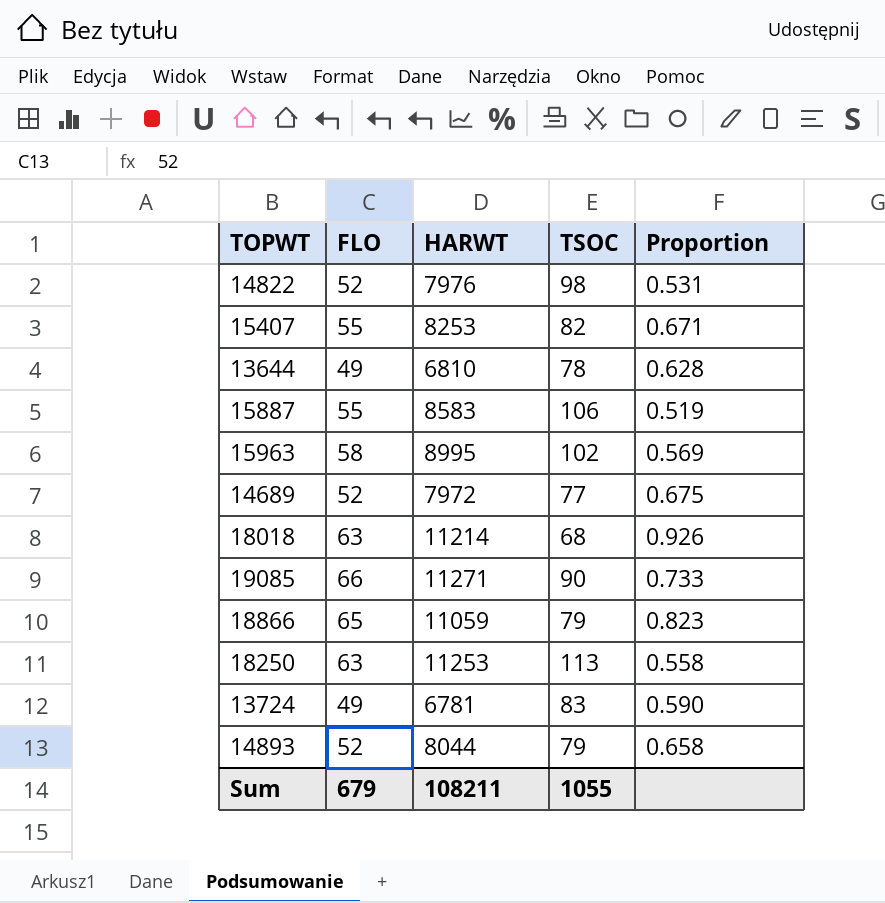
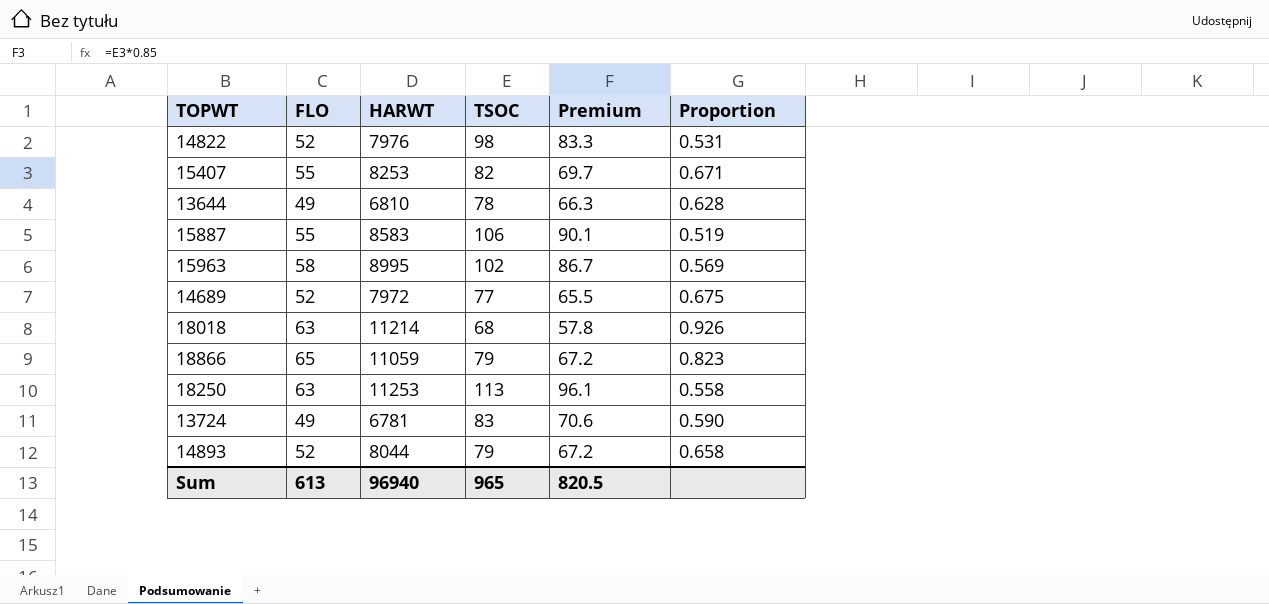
column Premium | formula: none -> [TSOC] * 0.85
row 19085: 66 | 11271 | 90 | 0.733 -> none
Sum | FLO: 679 -> 613
Sum | HARWT: 108211 -> 96940
Sum | TSOC: 1055 -> 965

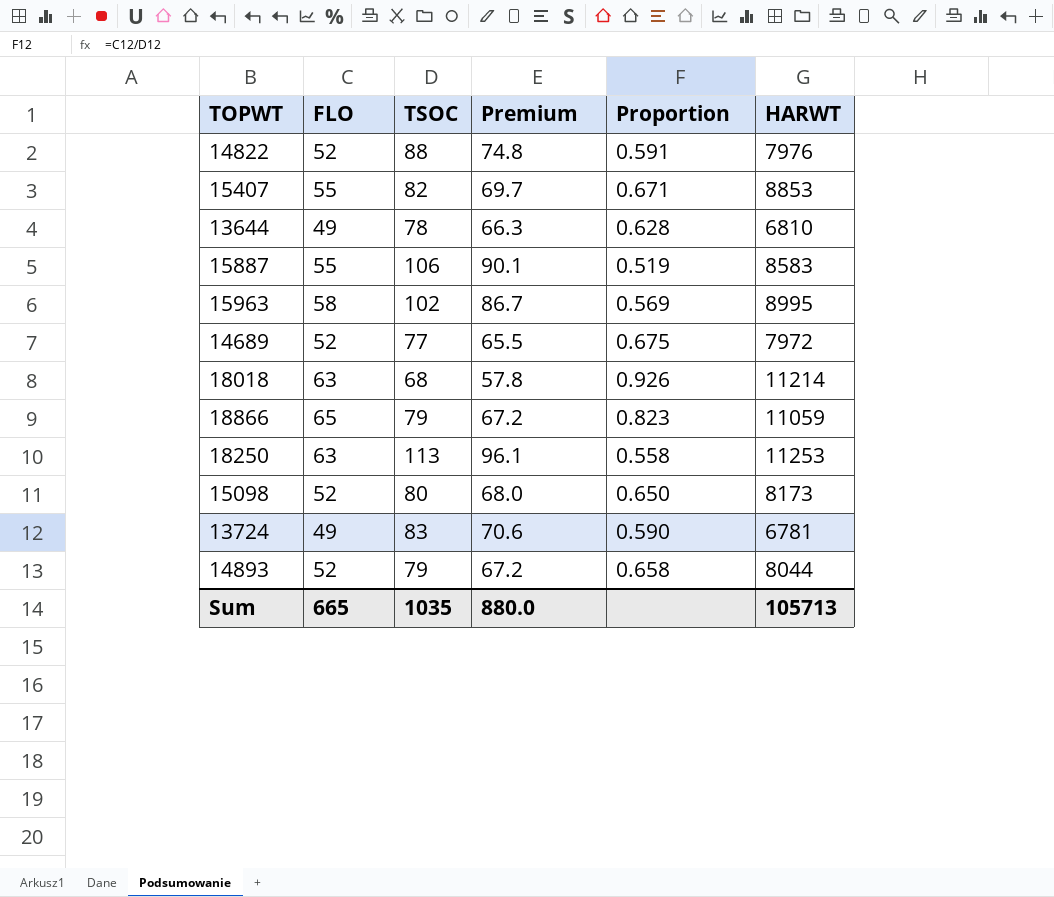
column HARWT | position: 3 -> 6
14822 | TSOC: 98 -> 88
14822 | Premium: 83.3 -> 74.8
14822 | Proportion: 0.531 -> 0.591
15407 | HARWT: 8253 -> 8853
row 15098: none -> 52 | 80 | 68.0 | 0.650 | 8173
Sum | FLO: 613 -> 665
Sum | TSOC: 965 -> 1035
Sum | Premium: 820.5 -> 880.0
Sum | HARWT: 96940 -> 105713

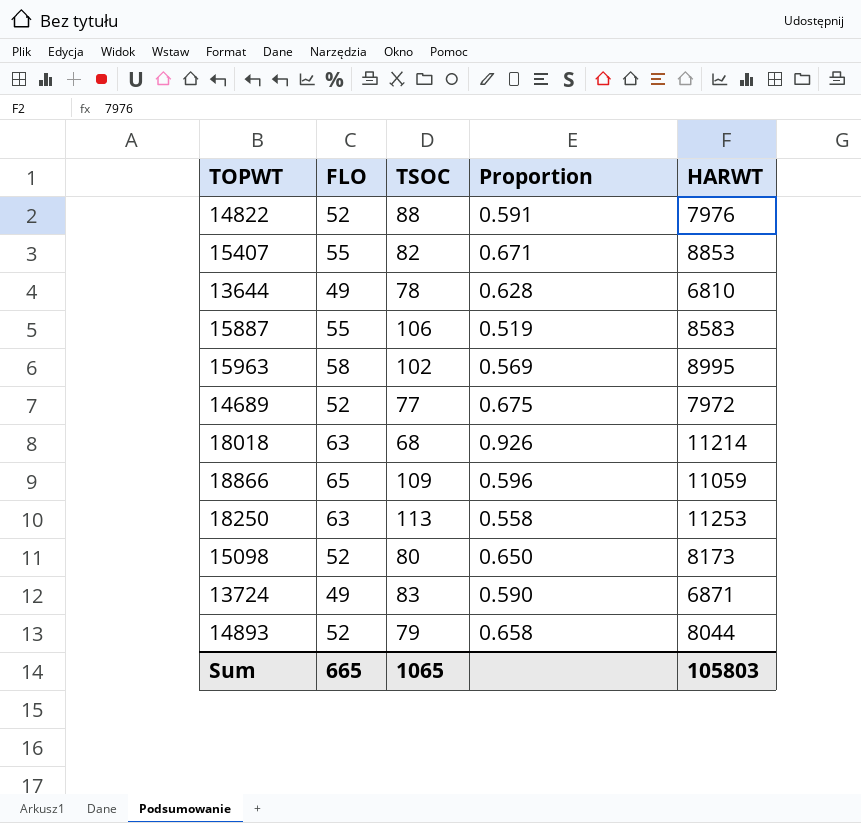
column Premium | formula: [TSOC] * 0.85 -> none
18866 | TSOC: 79 -> 109
18866 | Proportion: 0.823 -> 0.596
13724 | HARWT: 6781 -> 6871
Sum | TSOC: 1035 -> 1065
Sum | HARWT: 105713 -> 105803

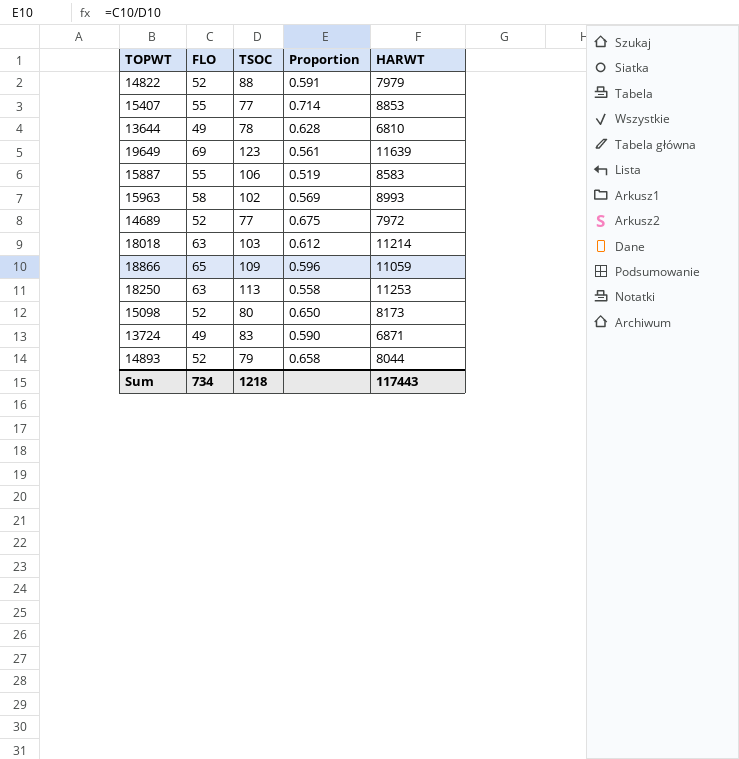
14822 | HARWT: 7976 -> 7979
15407 | TSOC: 82 -> 77
15407 | Proportion: 0.671 -> 0.714
row 19649: none -> 69 | 123 | 0.561 | 11639
15963 | HARWT: 8995 -> 8993
18018 | TSOC: 68 -> 103
18018 | Proportion: 0.926 -> 0.612
Sum | FLO: 665 -> 734
Sum | TSOC: 1065 -> 1218
Sum | HARWT: 105803 -> 117443

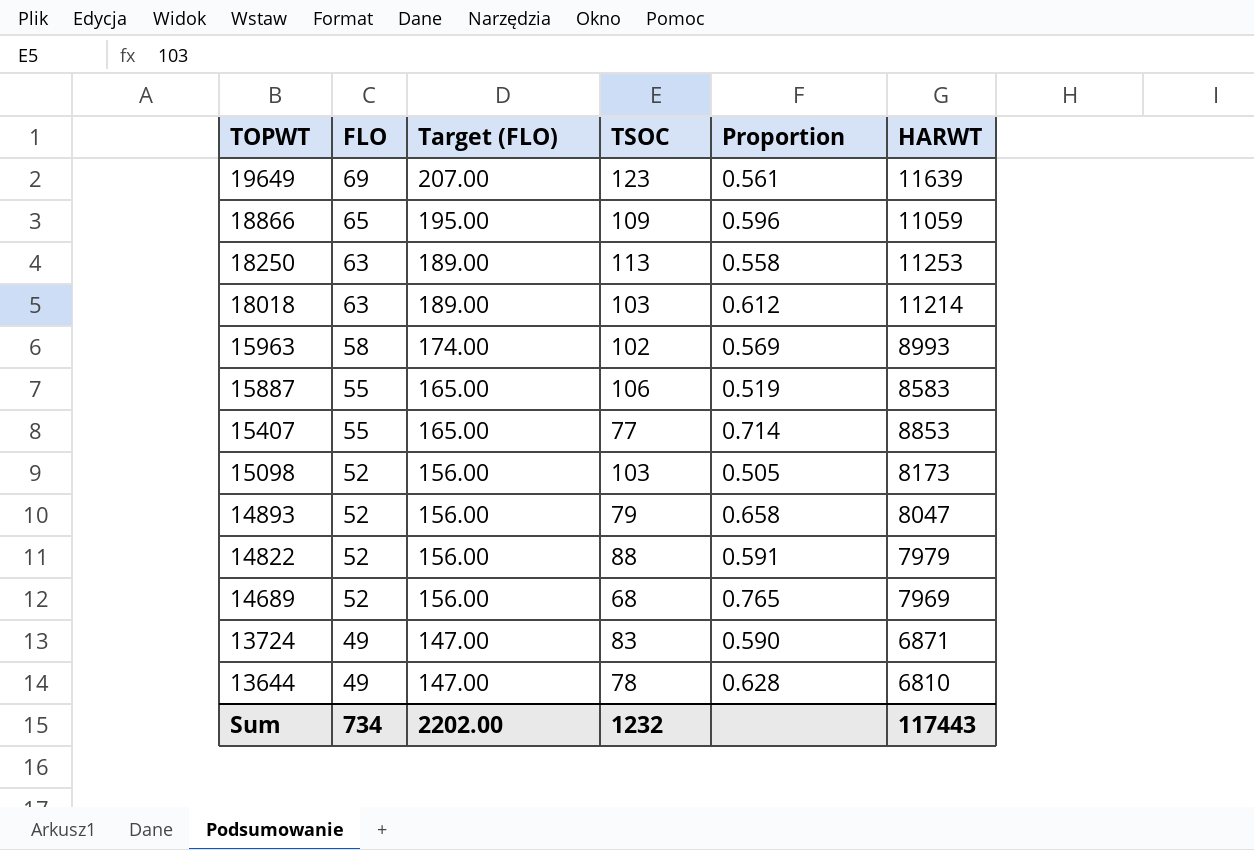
row order: none -> TOPWT descending
column Target (FLO) | formula: none -> [FLO] * 3
15098 | TSOC: 80 -> 103
15098 | Proportion: 0.650 -> 0.505
14893 | HARWT: 8044 -> 8047
14689 | TSOC: 77 -> 68
14689 | Proportion: 0.675 -> 0.765
14689 | HARWT: 7972 -> 7969
Sum | TSOC: 1218 -> 1232

